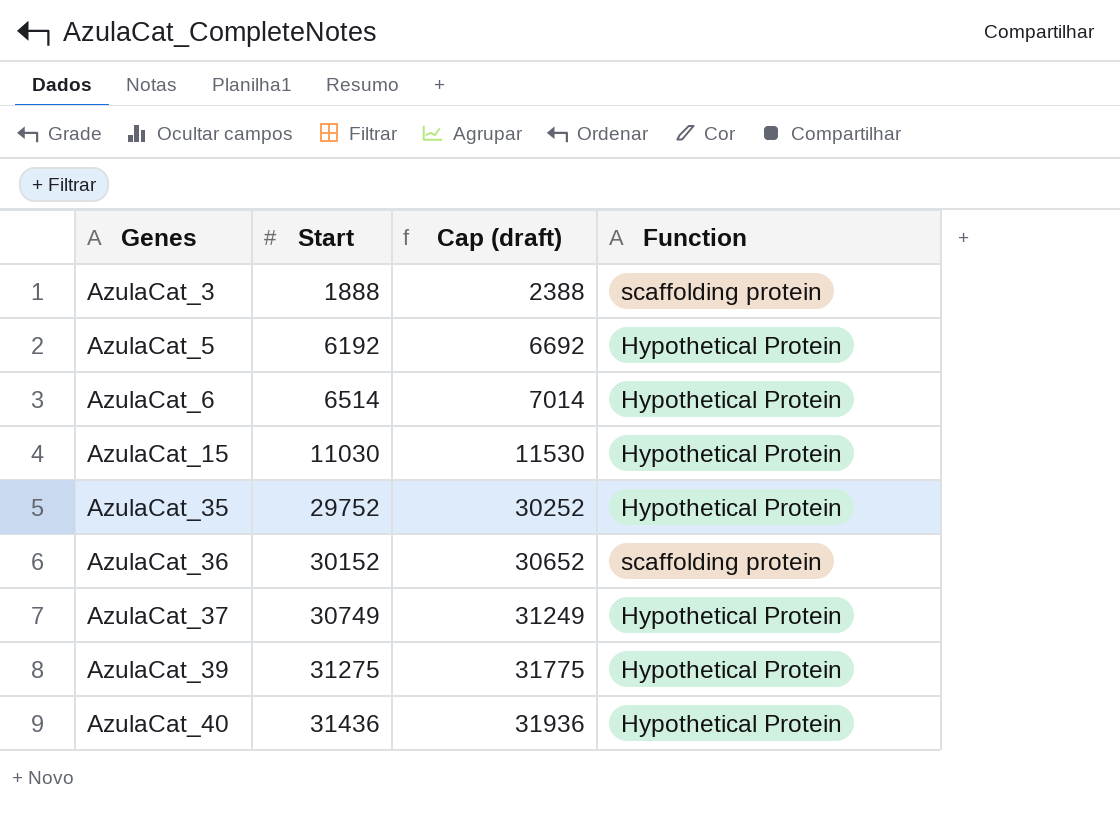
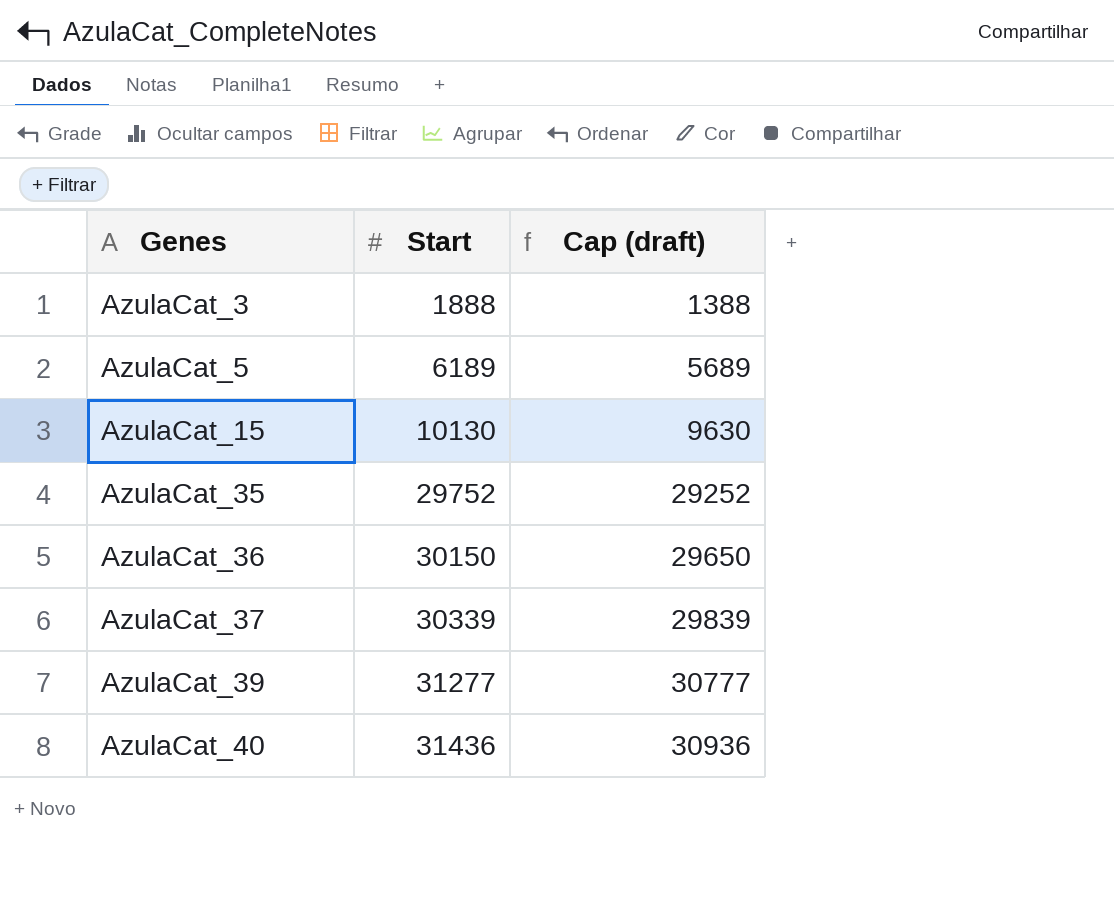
column Function | position: 4 -> none
column Cap (draft) | formula: [Start] + 500 -> [Start] - 500
row AzulaCat_6: 6514 | 7014 | Hypothetical Protein -> none
AzulaCat_5 | Start: 6192 -> 6189
AzulaCat_15 | Start: 11030 -> 10130
AzulaCat_36 | Start: 30152 -> 30150
AzulaCat_37 | Start: 30749 -> 30339
AzulaCat_39 | Start: 31275 -> 31277

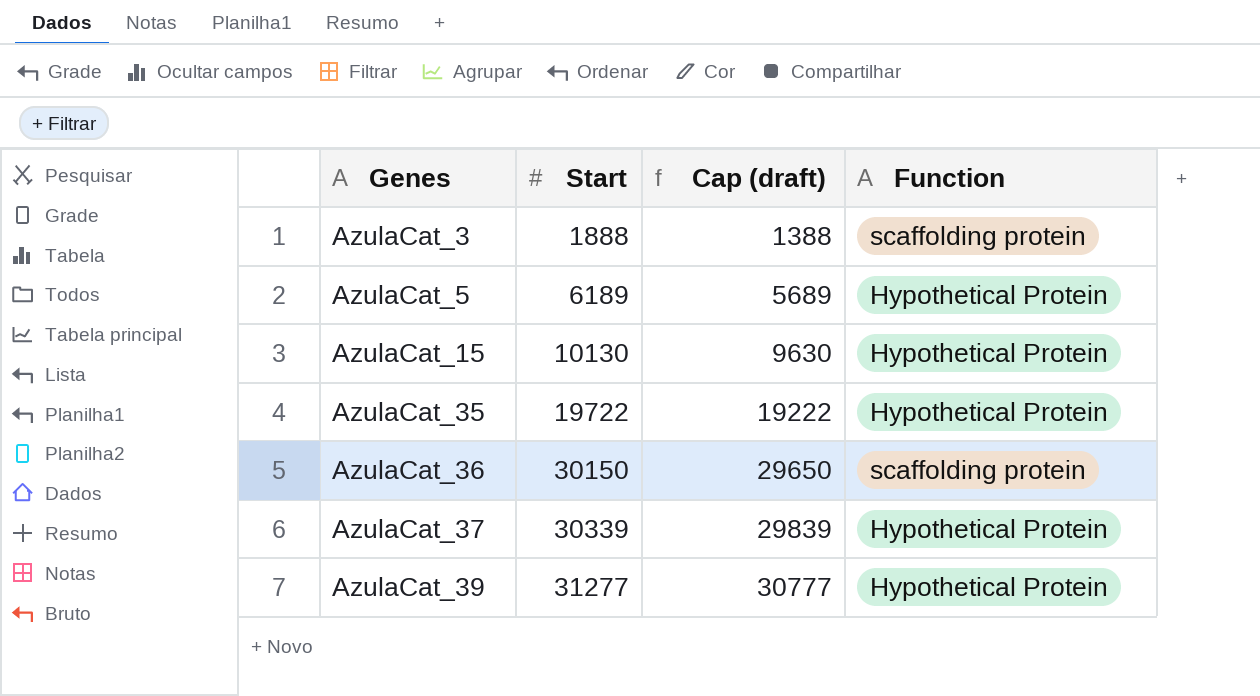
column Function | position: none -> 4
row AzulaCat_40: 31436 | 30936 -> none
AzulaCat_35 | Start: 29752 -> 19722
AzulaCat_35 | Cap (draft): 29252 -> 19222

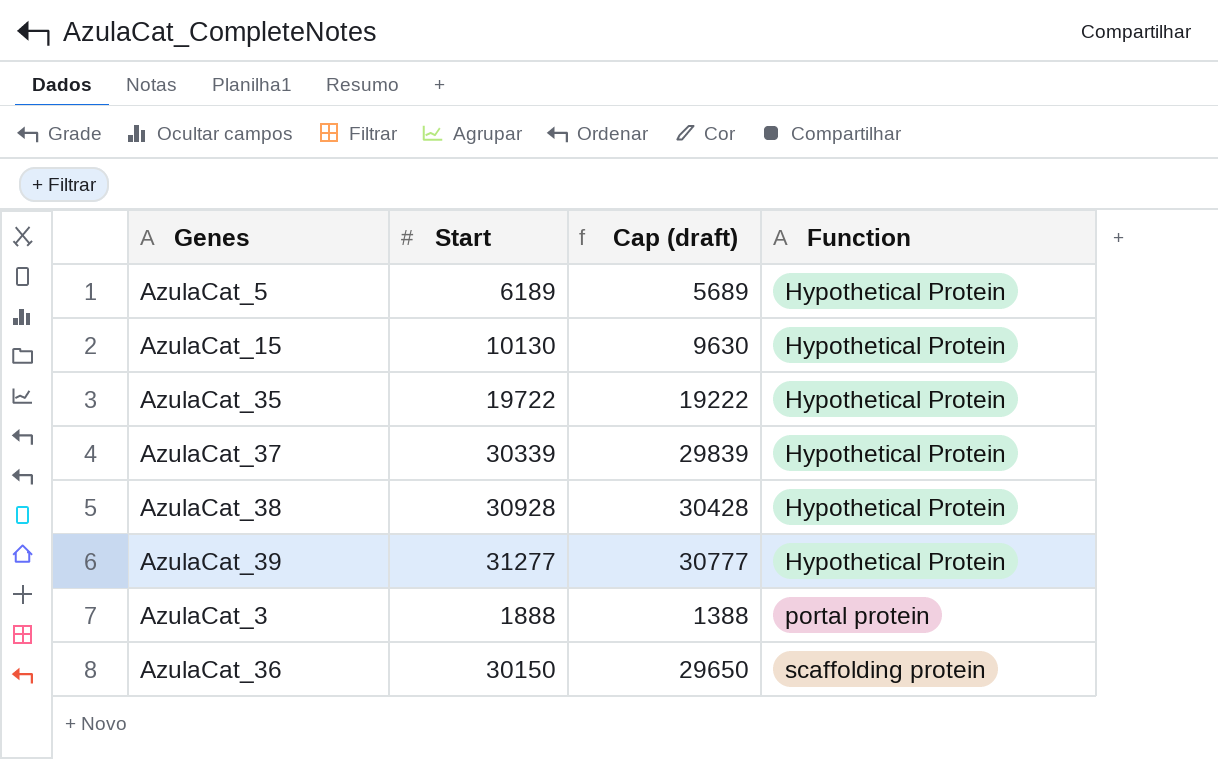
row order: Genes ascending -> Function ascending
row AzulaCat_38: none -> 30928 | 30428 | Hypothetical Protein
AzulaCat_3 | Function: scaffolding protein -> portal protein

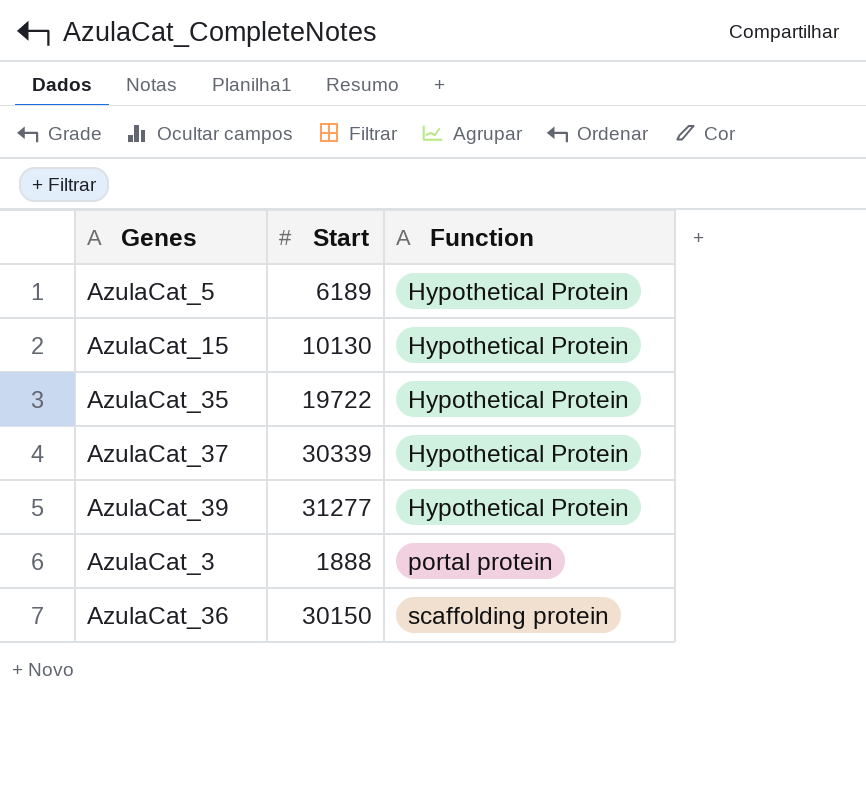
column Cap (draft) | formula: [Start] - 500 -> none
row AzulaCat_38: 30928 | 30428 | Hypothetical Protein -> none

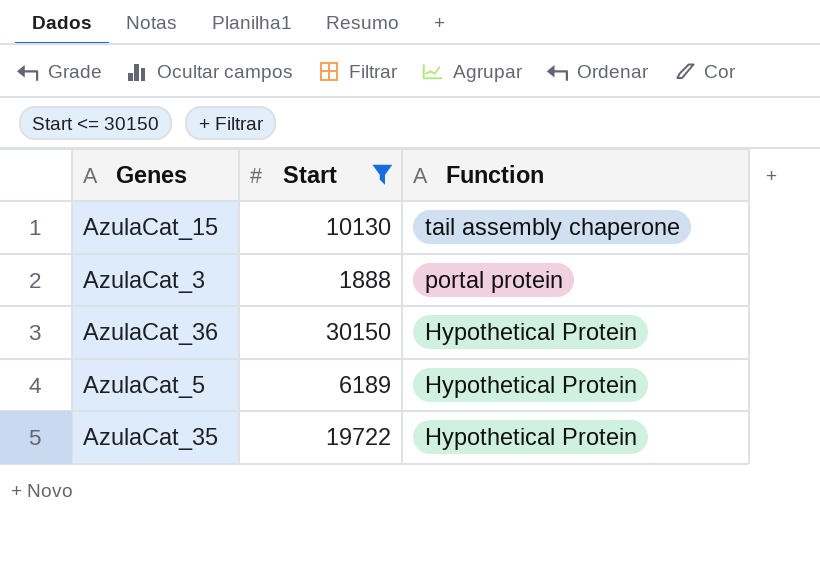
filter: none -> Start <= 30150
row order: Function ascending -> Function descending
AzulaCat_15 | Function: Hypothetical Protein -> tail assembly chaperone
AzulaCat_36 | Function: scaffolding protein -> Hypothetical Protein

